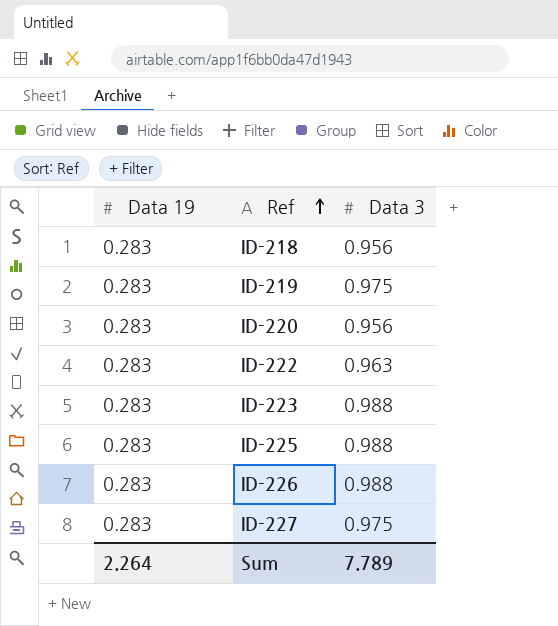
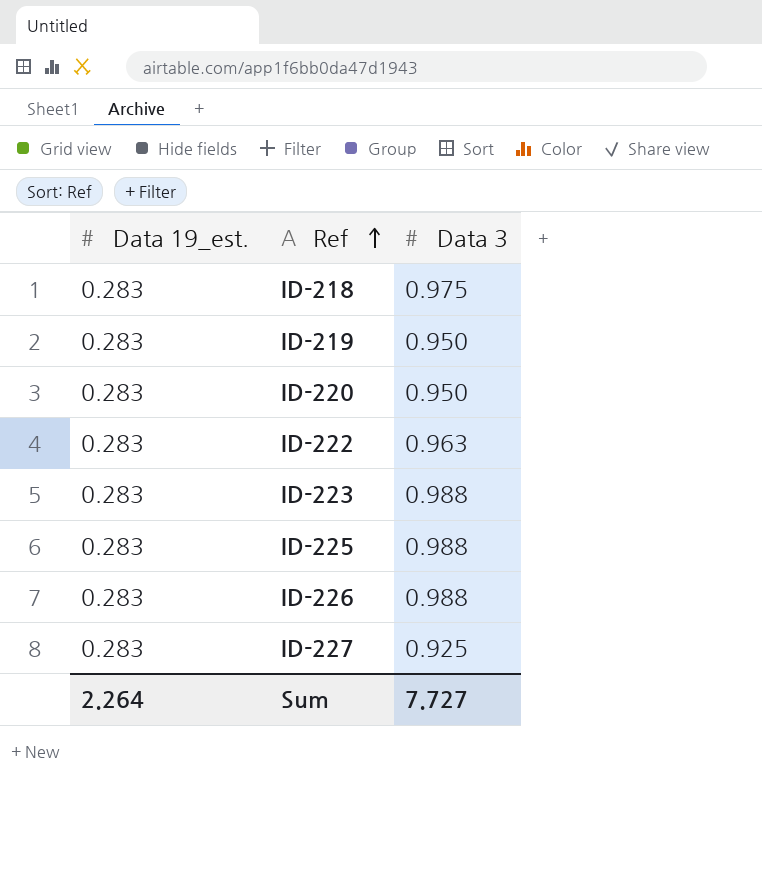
column name: Data 19 -> Data 19_est.
ID-218 | Data 3: 0.956 -> 0.975
ID-219 | Data 3: 0.975 -> 0.950
ID-220 | Data 3: 0.956 -> 0.950
ID-227 | Data 3: 0.975 -> 0.925
Sum | Data 3: 7.789 -> 7.727

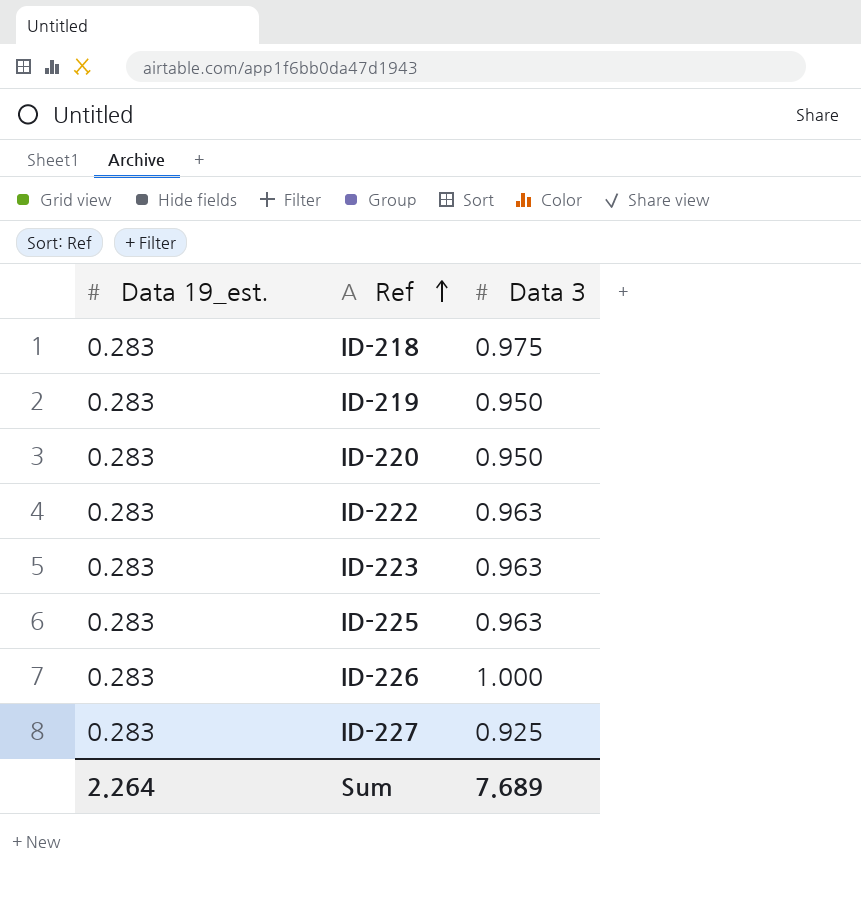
ID-223 | Data 3: 0.988 -> 0.963
ID-225 | Data 3: 0.988 -> 0.963
ID-226 | Data 3: 0.988 -> 1.000
Sum | Data 3: 7.727 -> 7.689

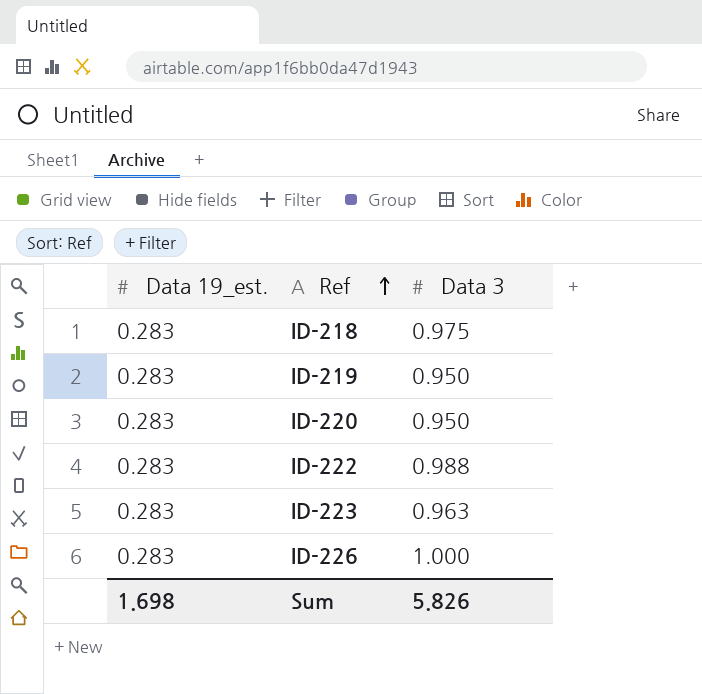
row ID-225: 0.283 | 0.963 -> none
row ID-227: 0.283 | 0.925 -> none
ID-222 | Data 3: 0.963 -> 0.988
Sum | Data 19_est.: 2.264 -> 1.698
Sum | Data 3: 7.689 -> 5.826

